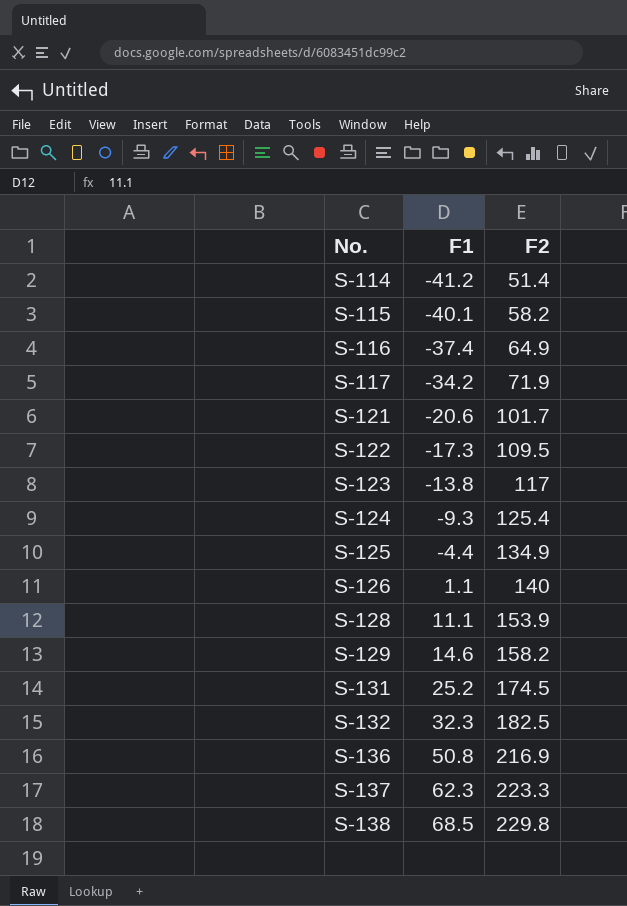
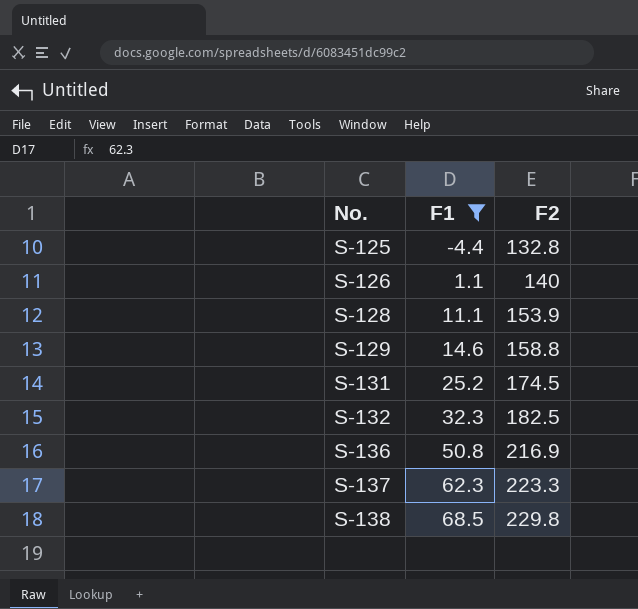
filter: none -> F1 >= -4.4
S-125 | F2: 134.9 -> 132.8
S-129 | F2: 158.2 -> 158.8

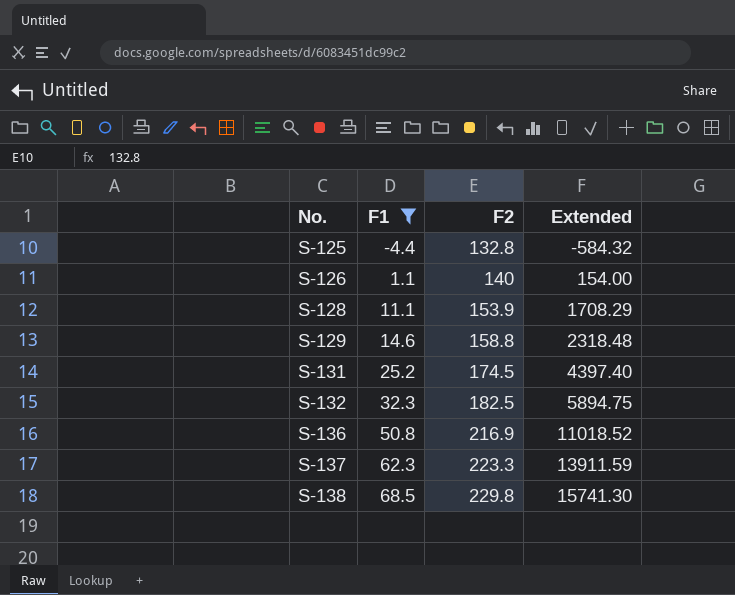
column Extended | formula: none -> [F1] * [F2]

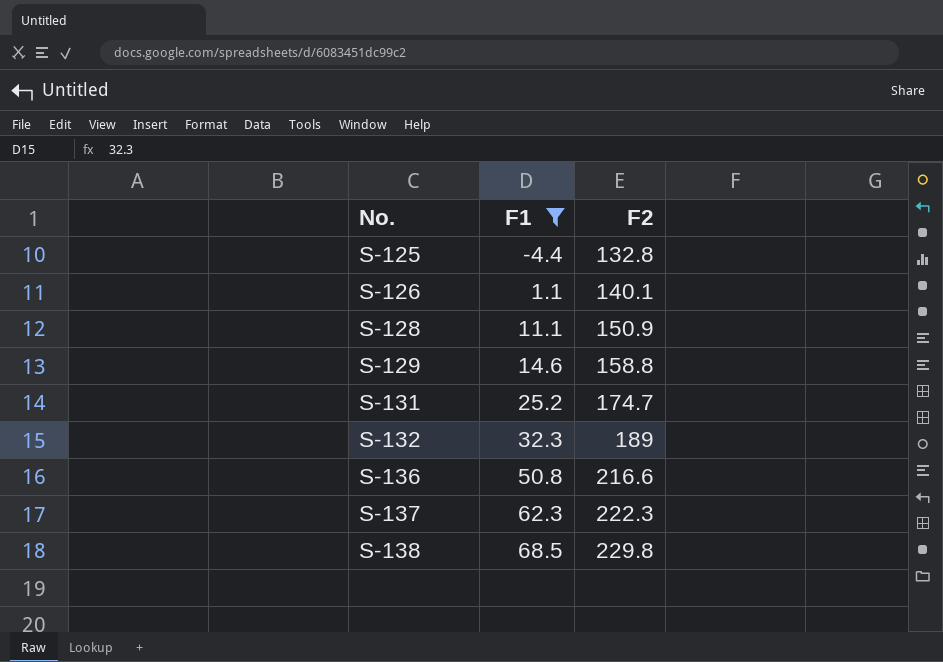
column Extended | formula: [F1] * [F2] -> none
S-126 | F2: 140 -> 140.1
S-128 | F2: 153.9 -> 150.9
S-131 | F2: 174.5 -> 174.7
S-132 | F2: 182.5 -> 189
S-136 | F2: 216.9 -> 216.6
S-137 | F2: 223.3 -> 222.3

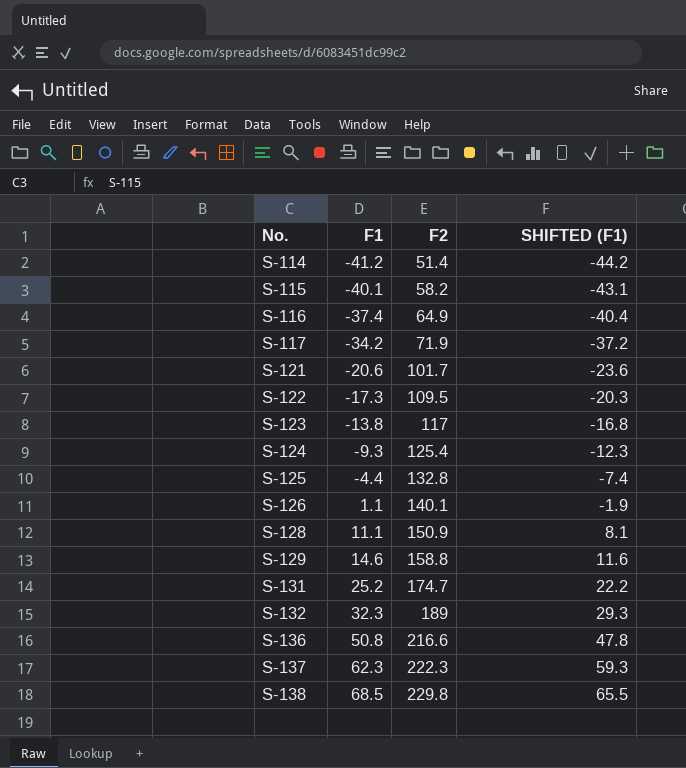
filter: F1 >= -4.4 -> none
column SHIFTED (F1) | formula: none -> [F1] - 3

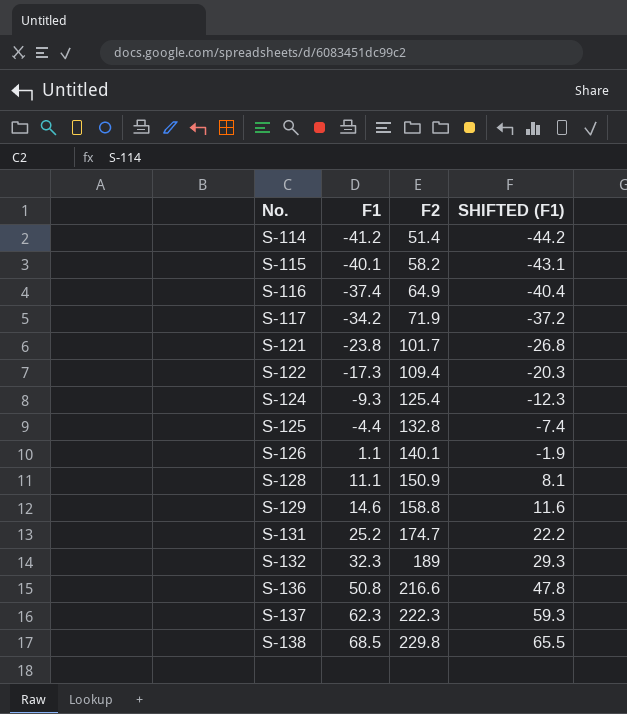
row S-123: -13.8 | 117 | -16.8 -> none
S-121 | F1: -20.6 -> -23.8
S-121 | SHIFTED (F1): -23.6 -> -26.8
S-122 | F2: 109.5 -> 109.4

